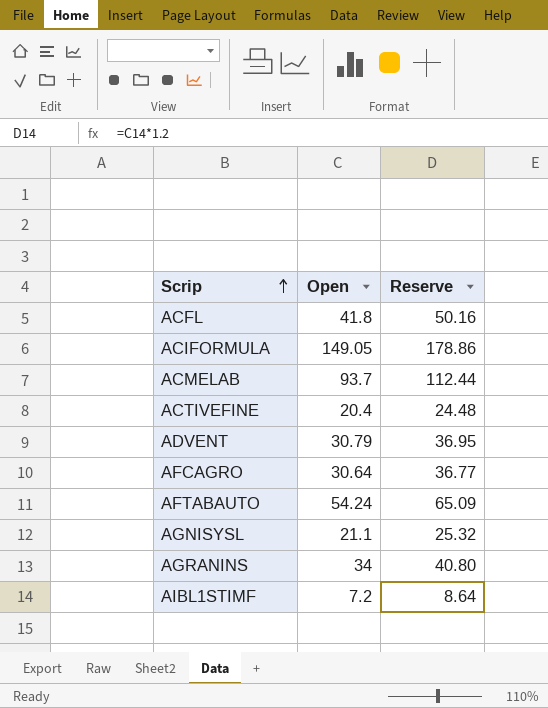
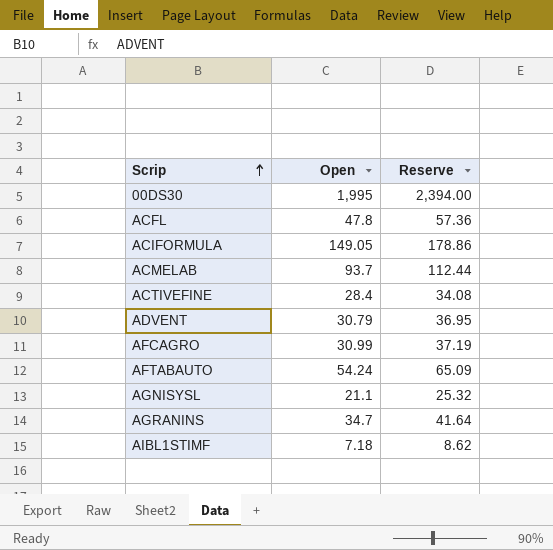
row 00DS30: none -> 1,995 | 2,394.00
ACFL | Open: 41.8 -> 47.8
ACFL | Reserve: 50.16 -> 57.36
ACTIVEFINE | Open: 20.4 -> 28.4
ACTIVEFINE | Reserve: 24.48 -> 34.08
AFCAGRO | Open: 30.64 -> 30.99
AFCAGRO | Reserve: 36.77 -> 37.19
AGRANINS | Open: 34 -> 34.7
AGRANINS | Reserve: 40.80 -> 41.64
AIBL1STIMF | Open: 7.2 -> 7.18
AIBL1STIMF | Reserve: 8.64 -> 8.62

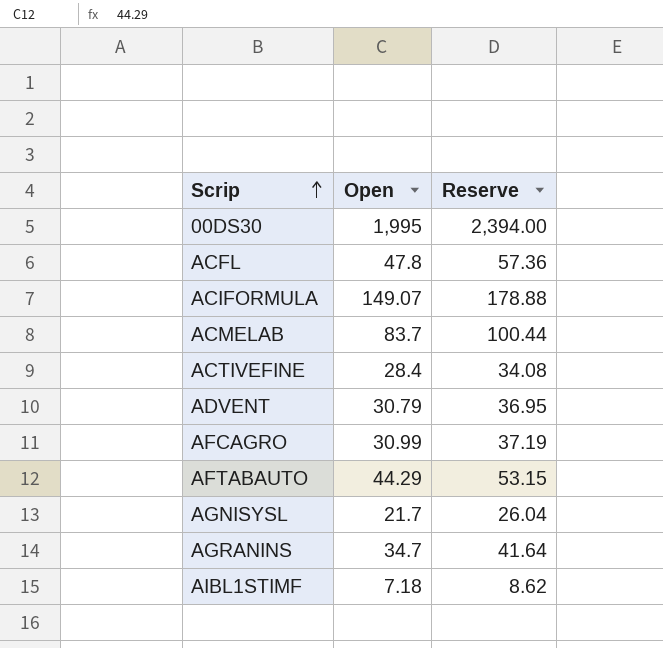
ACIFORMULA | Open: 149.05 -> 149.07
ACIFORMULA | Reserve: 178.86 -> 178.88
ACMELAB | Open: 93.7 -> 83.7
ACMELAB | Reserve: 112.44 -> 100.44
AFTABAUTO | Open: 54.24 -> 44.29
AFTABAUTO | Reserve: 65.09 -> 53.15
AGNISYSL | Open: 21.1 -> 21.7
AGNISYSL | Reserve: 25.32 -> 26.04

